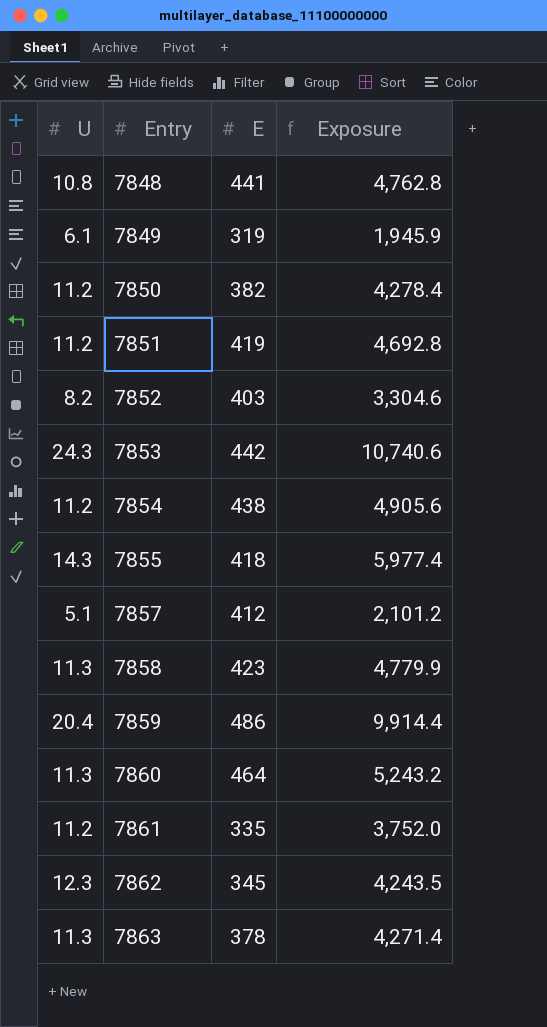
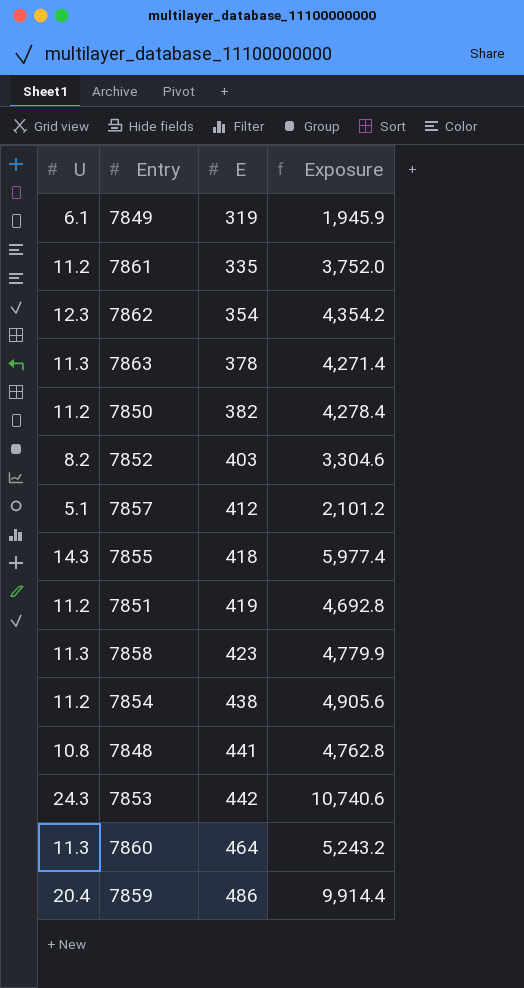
row order: Entry ascending -> E ascending
7862 | E: 345 -> 354
7862 | Exposure: 4,243.5 -> 4,354.2

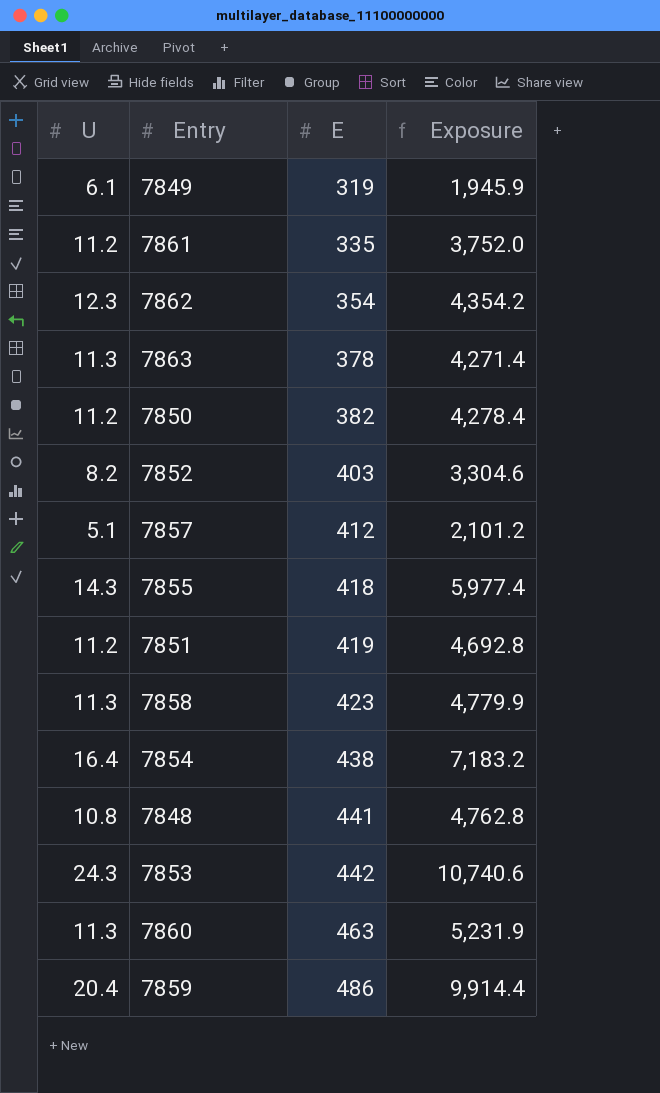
7854 | U: 11.2 -> 16.4
7854 | Exposure: 4,905.6 -> 7,183.2
7860 | E: 464 -> 463
7860 | Exposure: 5,243.2 -> 5,231.9

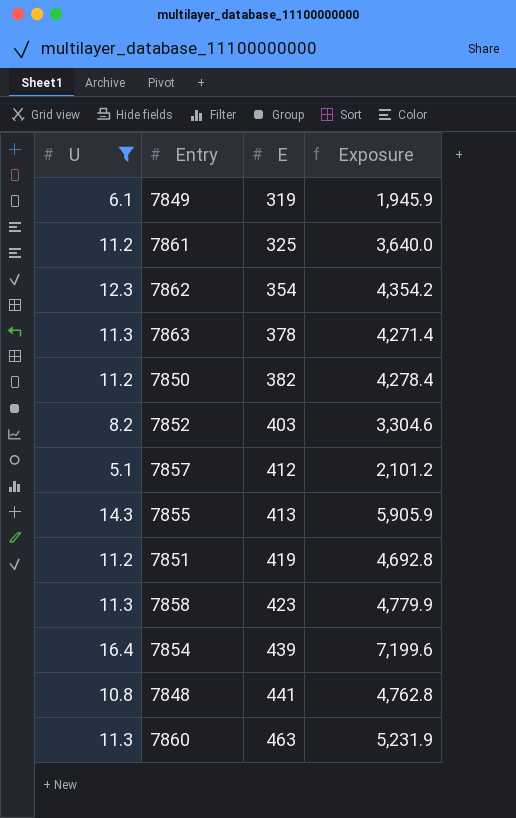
filter: none -> U <= 16.4
7861 | E: 335 -> 325
7861 | Exposure: 3,752.0 -> 3,640.0
7855 | E: 418 -> 413
7855 | Exposure: 5,977.4 -> 5,905.9
7854 | E: 438 -> 439
7854 | Exposure: 7,183.2 -> 7,199.6

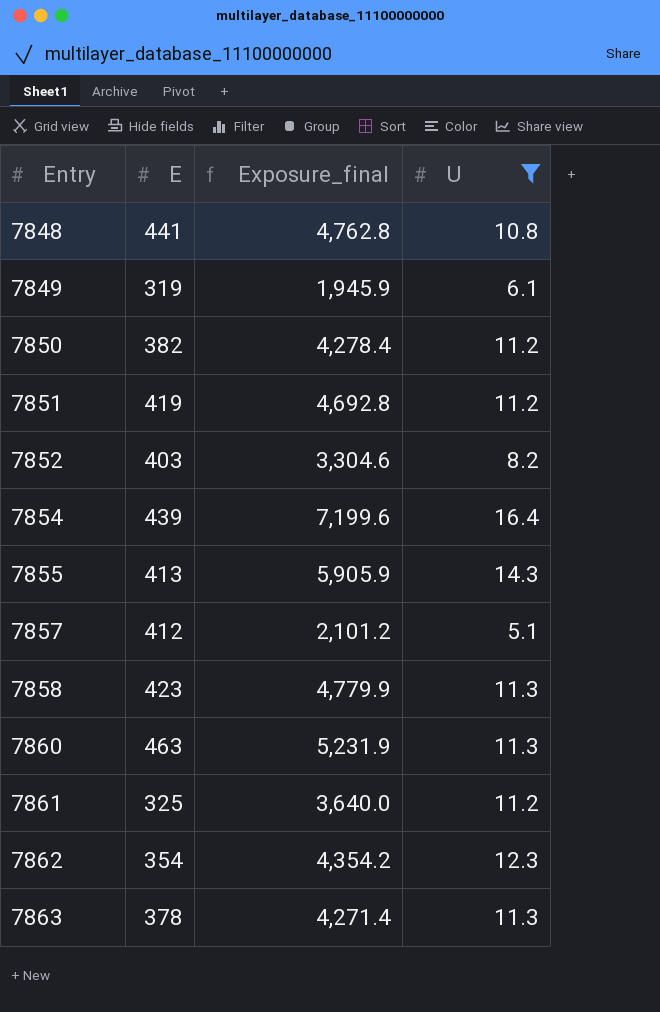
row order: E ascending -> Entry ascending
column name: Exposure -> Exposure_final
column U | position: 1 -> 4

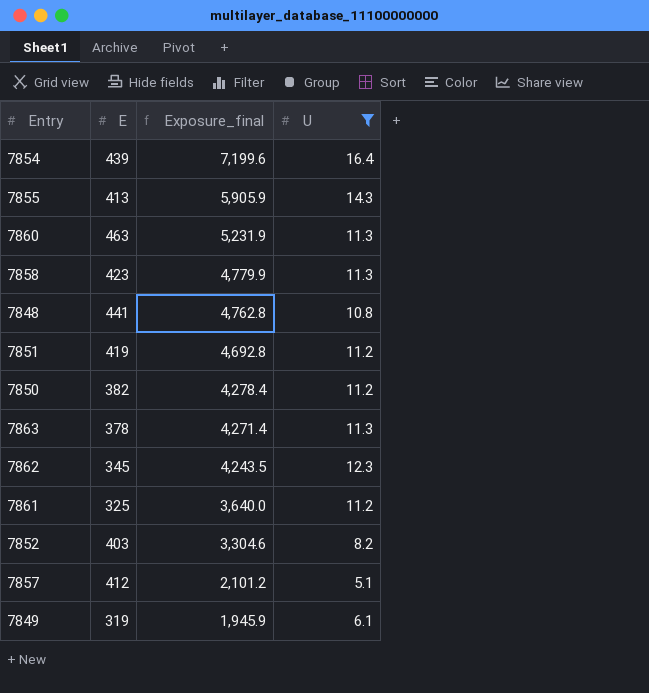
row order: Entry ascending -> Exposure_final descending
7862 | E: 354 -> 345
7862 | Exposure_final: 4,354.2 -> 4,243.5

